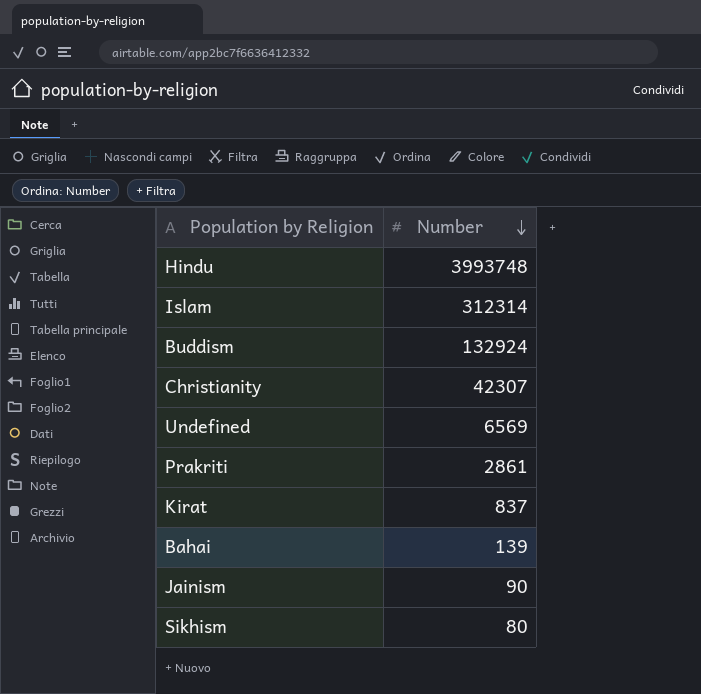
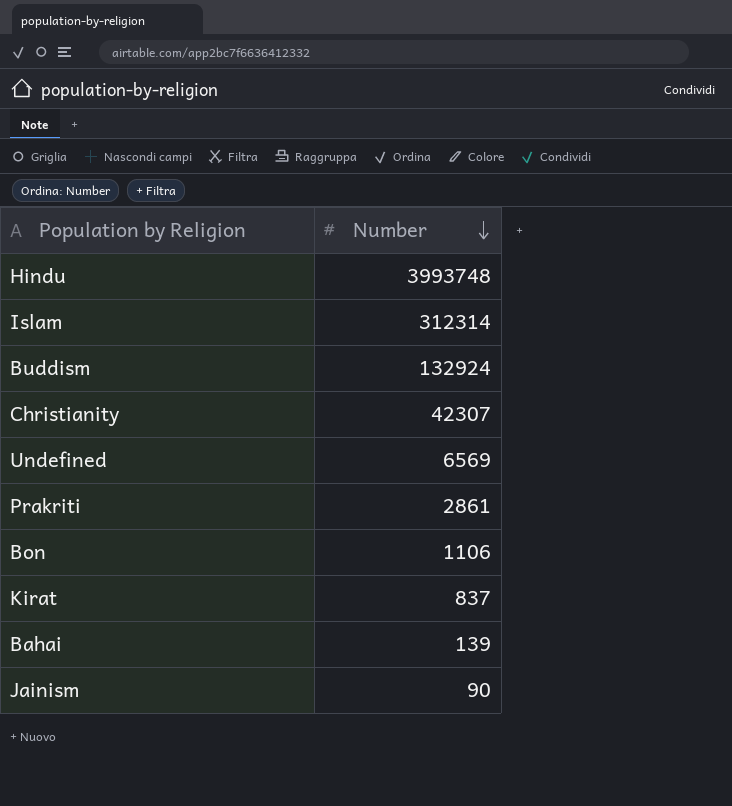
row Sikhism: 80 -> none
row Bon: none -> 1106

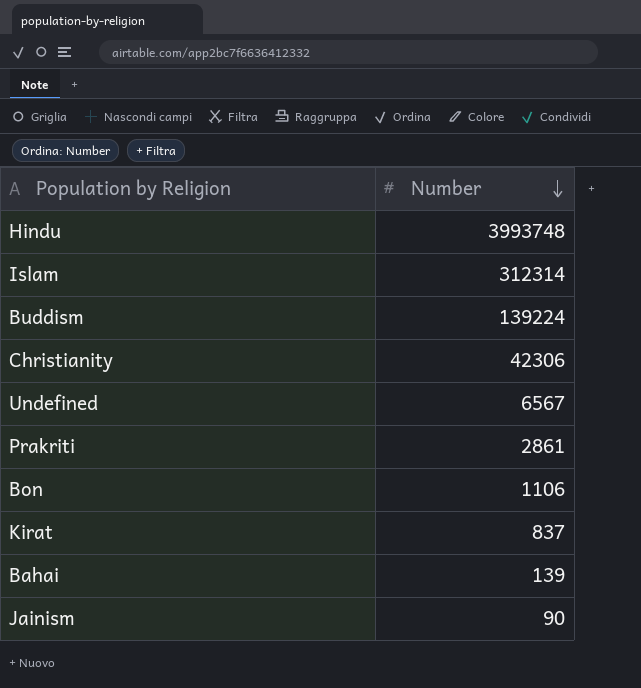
Buddism | Number: 132924 -> 139224
Christianity | Number: 42307 -> 42306
Undefined | Number: 6569 -> 6567

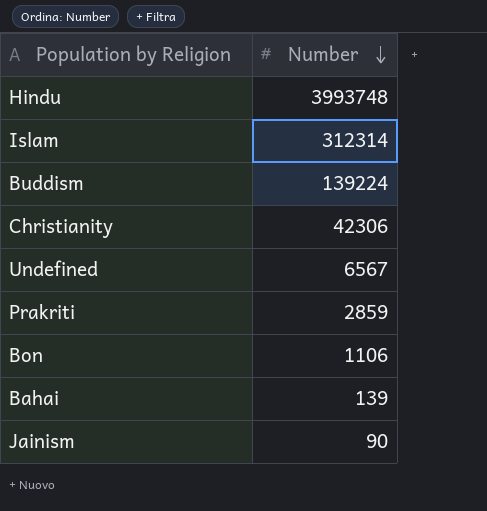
row Kirat: 837 -> none
Prakriti | Number: 2861 -> 2859

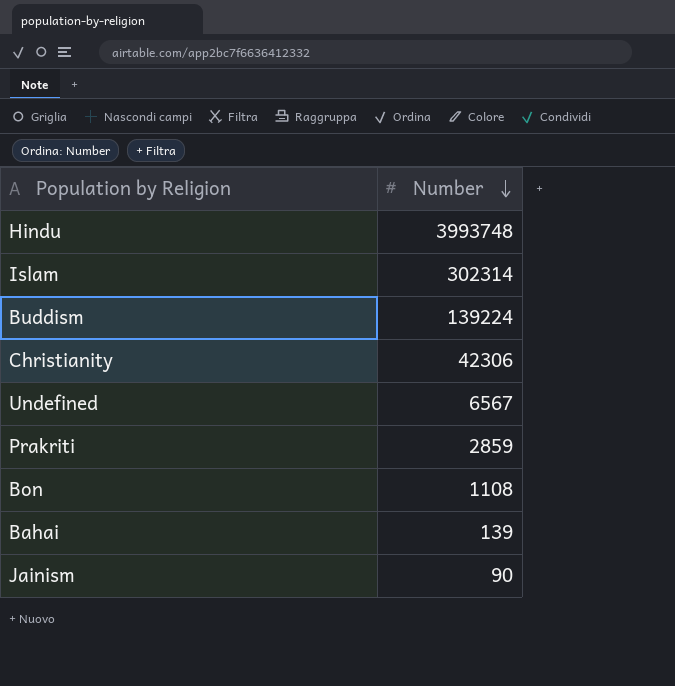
Islam | Number: 312314 -> 302314
Bon | Number: 1106 -> 1108

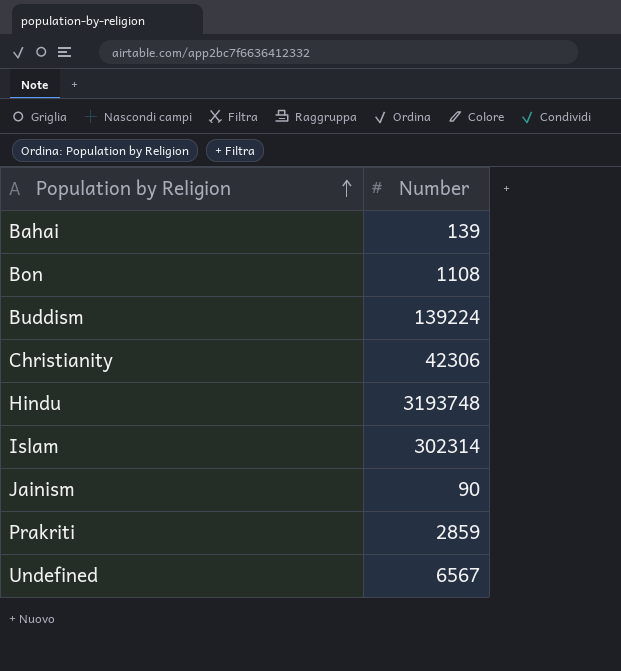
row order: Number descending -> Population by Religion ascending
Hindu | Number: 3993748 -> 3193748

